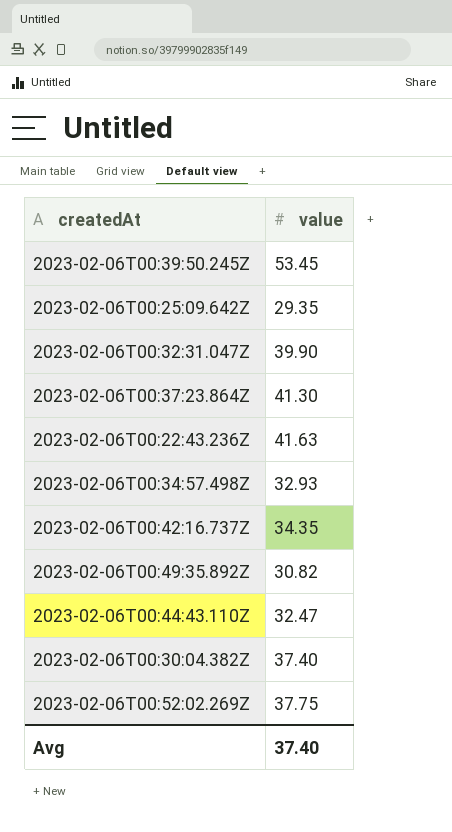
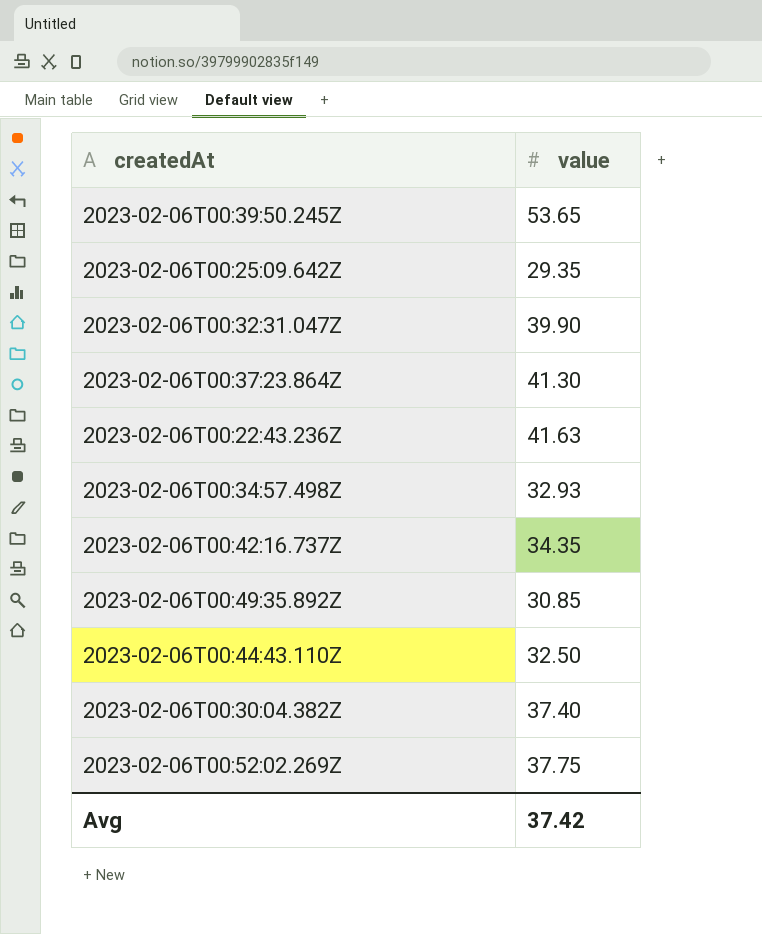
2023-02-06T00:39:50.245Z | value: 53.45 -> 53.65
2023-02-06T00:49:35.892Z | value: 30.82 -> 30.85
2023-02-06T00:44:43.110Z | value: 32.47 -> 32.50
Avg | value: 37.40 -> 37.42

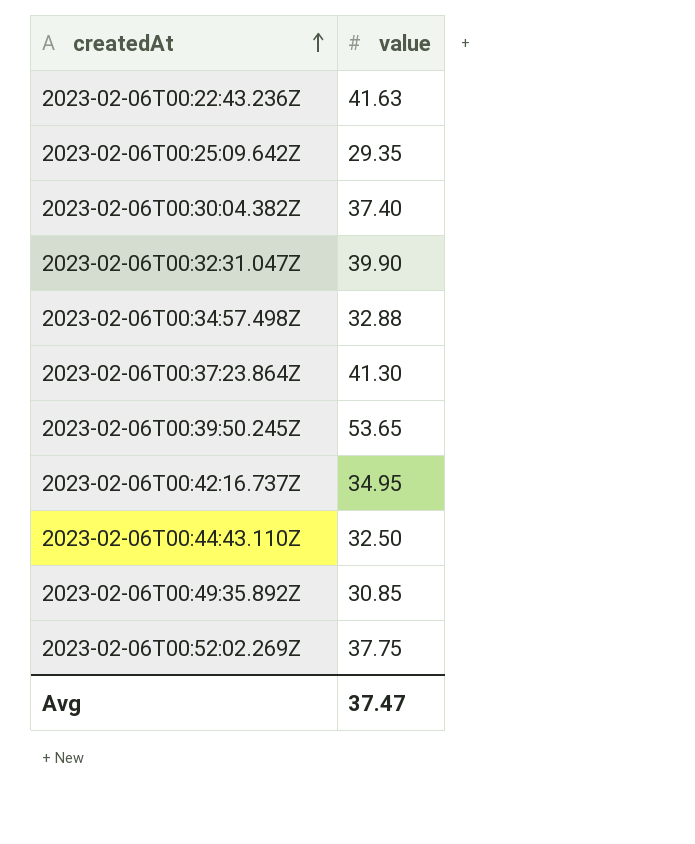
row order: none -> createdAt ascending
2023-02-06T00:34:57.498Z | value: 32.93 -> 32.88
2023-02-06T00:42:16.737Z | value: 34.35 -> 34.95
Avg | value: 37.42 -> 37.47

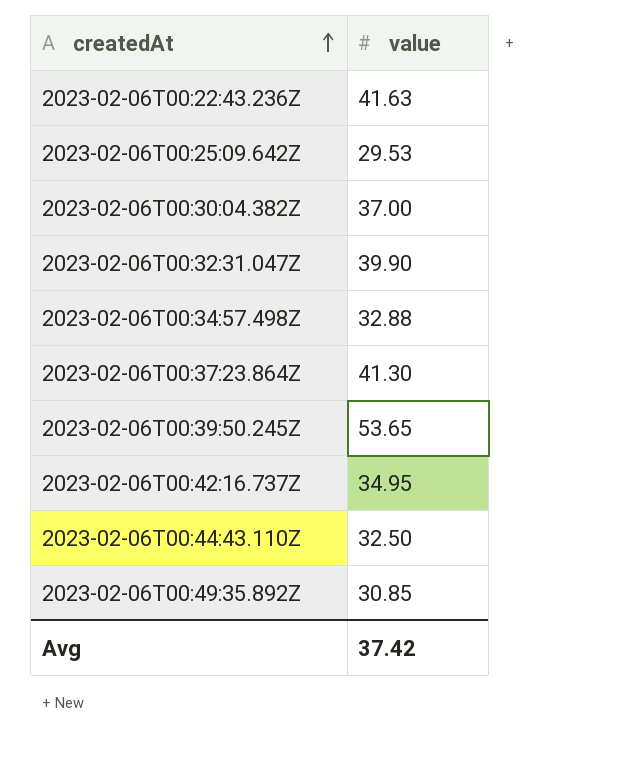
row 2023-02-06T00:52:02.269Z: 37.75 -> none
2023-02-06T00:25:09.642Z | value: 29.35 -> 29.53
2023-02-06T00:30:04.382Z | value: 37.40 -> 37.00
Avg | value: 37.47 -> 37.42

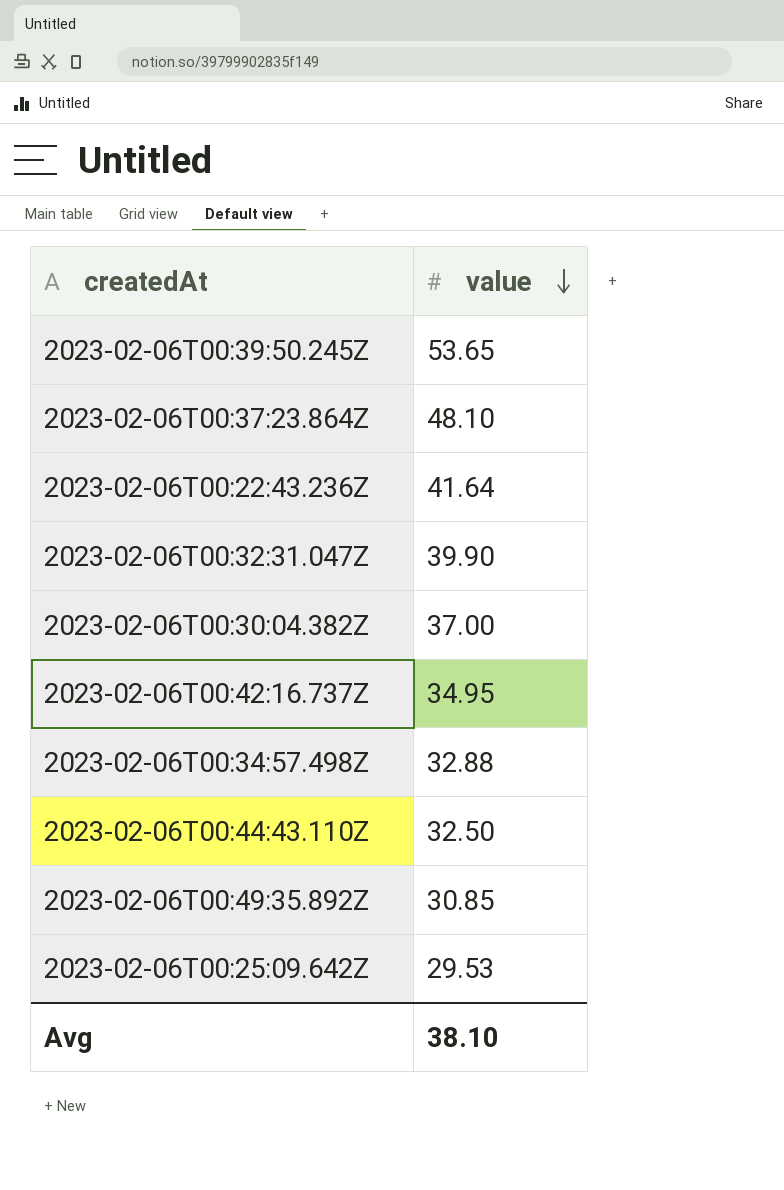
row order: createdAt ascending -> value descending
2023-02-06T00:37:23.864Z | value: 41.30 -> 48.10
2023-02-06T00:22:43.236Z | value: 41.63 -> 41.64
Avg | value: 37.42 -> 38.10

